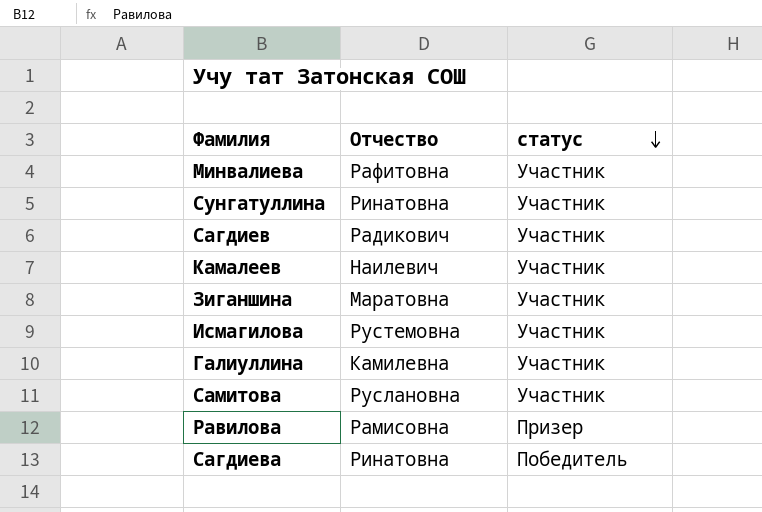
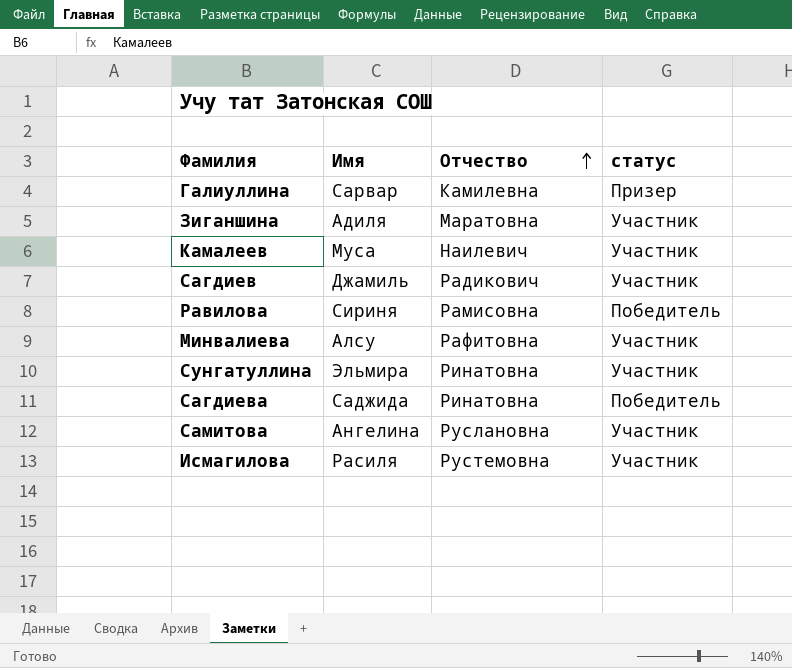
row order: статус descending -> Отчество ascending
column Имя | position: none -> 2
Галиуллина | статус: Участник -> Призер
Равилова | статус: Призер -> Победитель

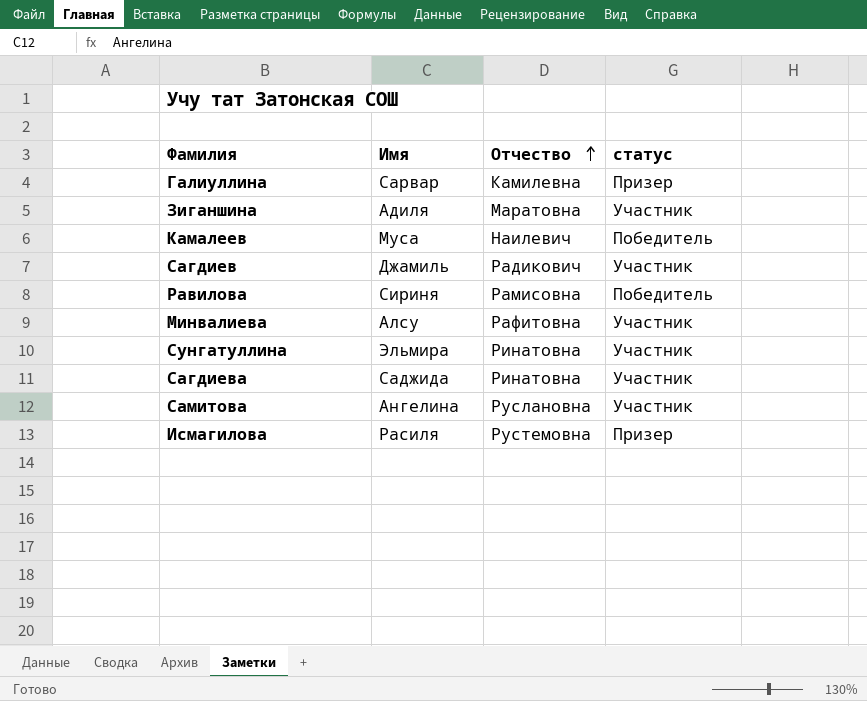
Камалеев | статус: Участник -> Победитель
Сагдиева | статус: Победитель -> Участник
Исмагилова | статус: Участник -> Призер

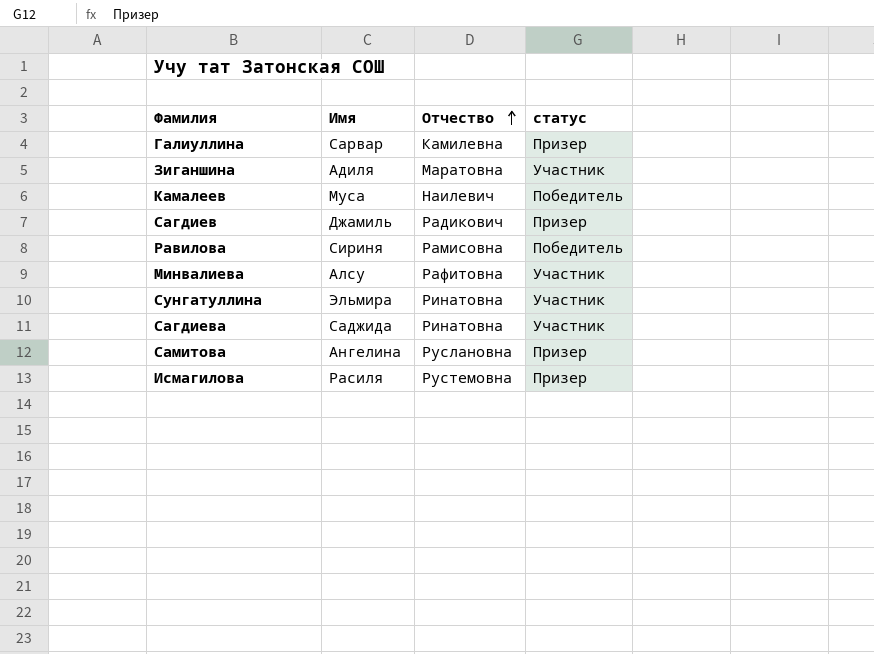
Сагдиев | статус: Участник -> Призер
Самитова | статус: Участник -> Призер

